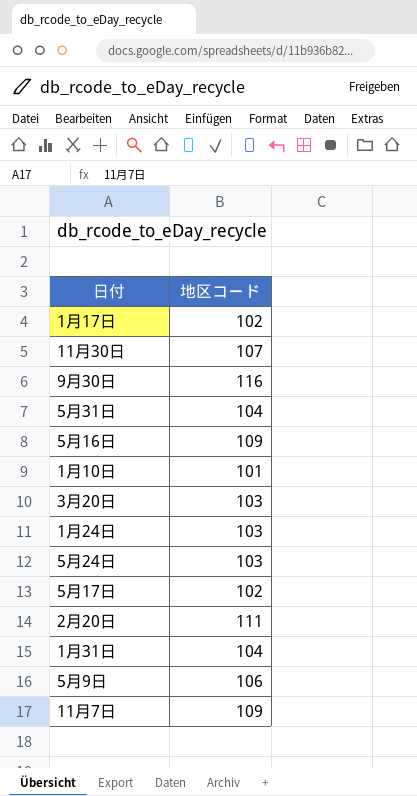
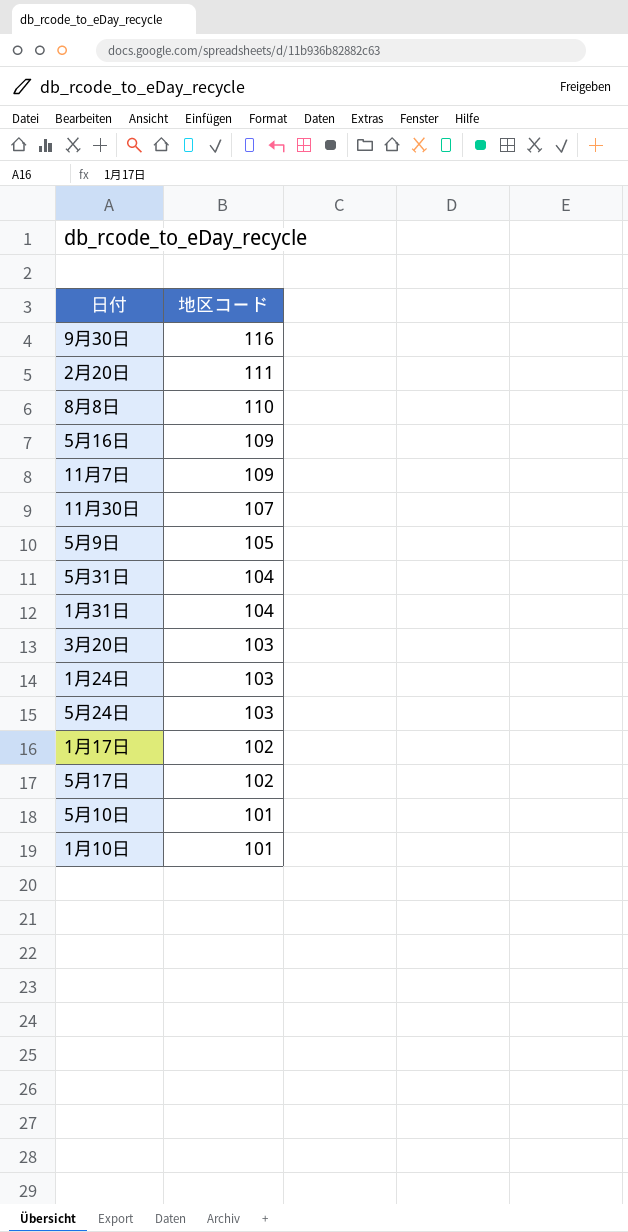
row order: none -> 地区コード descending
row 8月8日: none -> 110
5月9日 | 地区コード: 106 -> 105
row 5月10日: none -> 101

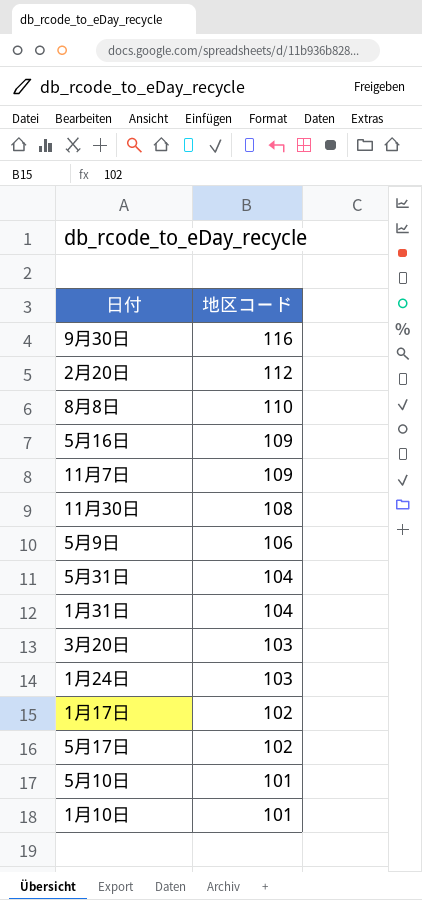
row 5月24日: 103 -> none
2月20日 | 地区コード: 111 -> 112
11月30日 | 地区コード: 107 -> 108
5月9日 | 地区コード: 105 -> 106

